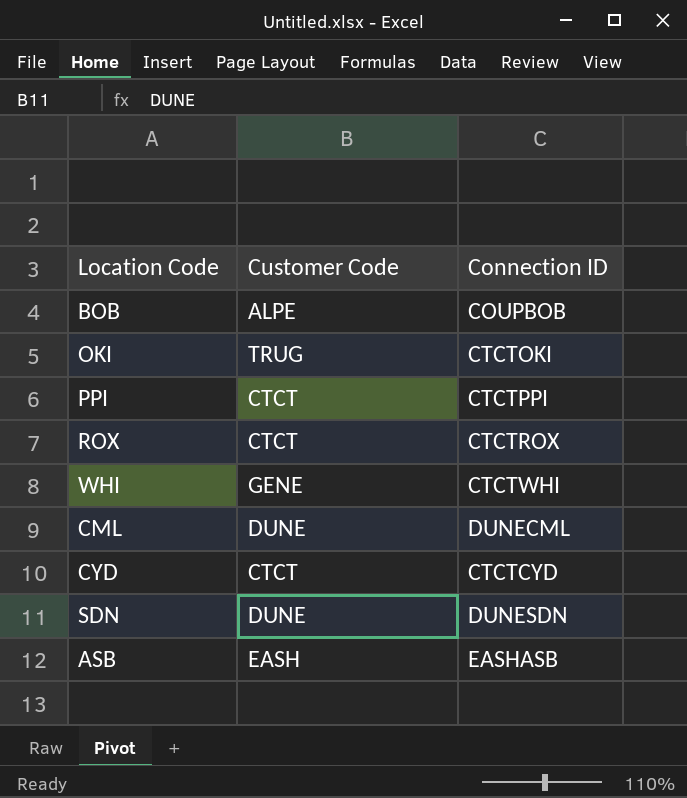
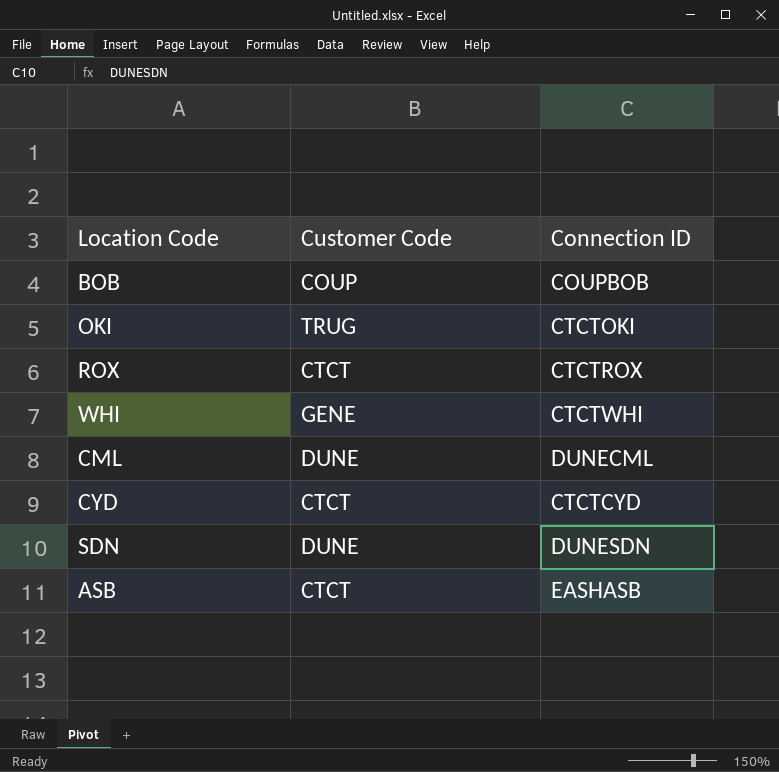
row PPI: CTCT | CTCTPPI -> none
BOB | Customer Code: ALPE -> COUP
ASB | Customer Code: EASH -> CTCT

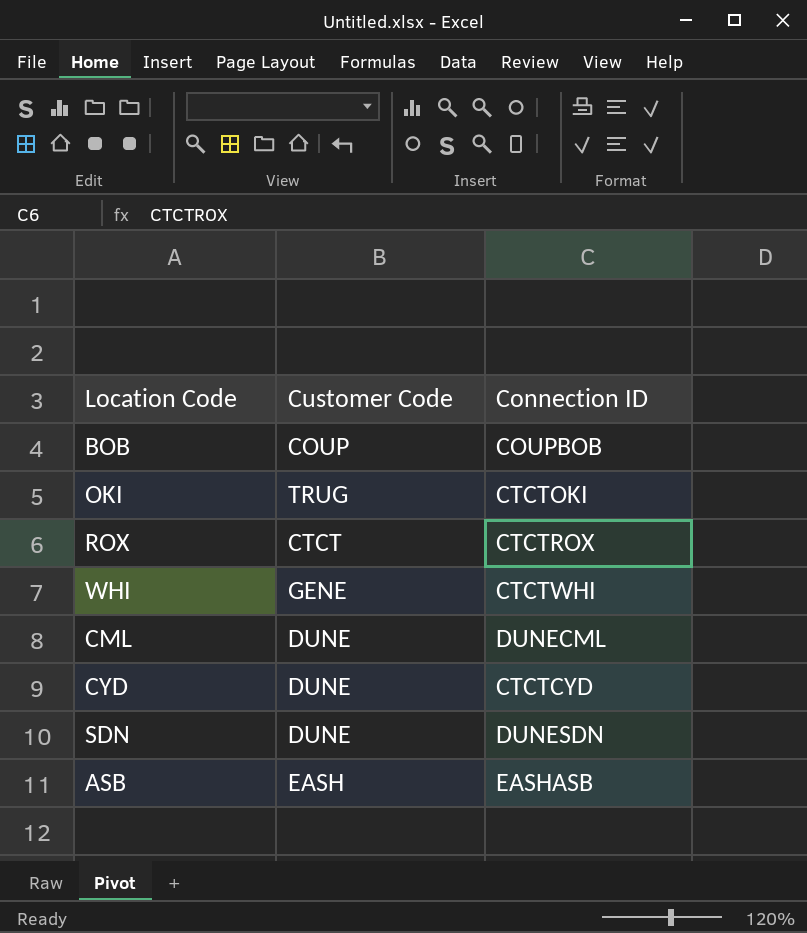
CYD | Customer Code: CTCT -> DUNE
ASB | Customer Code: CTCT -> EASH

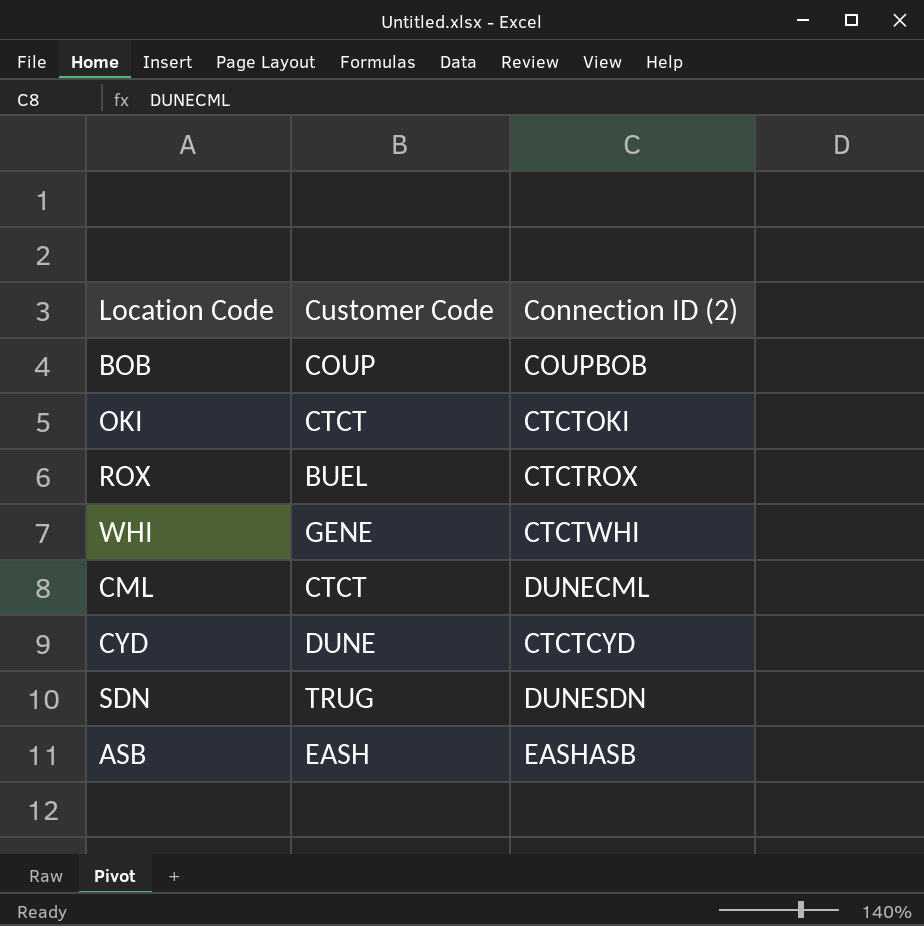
column name: Connection ID -> Connection ID (2)
OKI | Customer Code: TRUG -> CTCT
ROX | Customer Code: CTCT -> BUEL
CML | Customer Code: DUNE -> CTCT
SDN | Customer Code: DUNE -> TRUG

